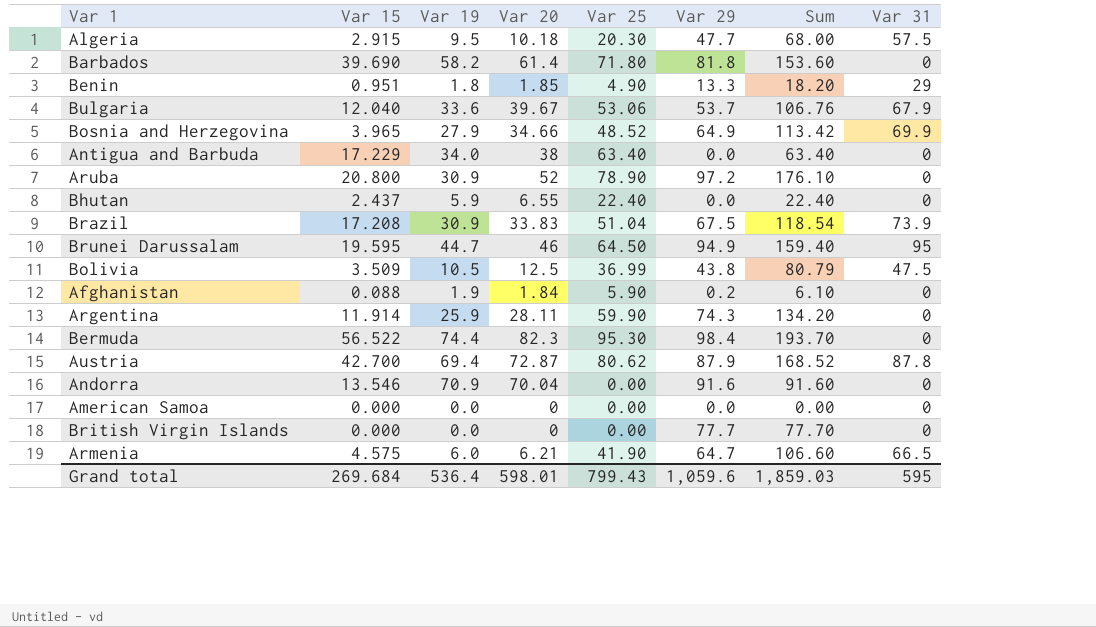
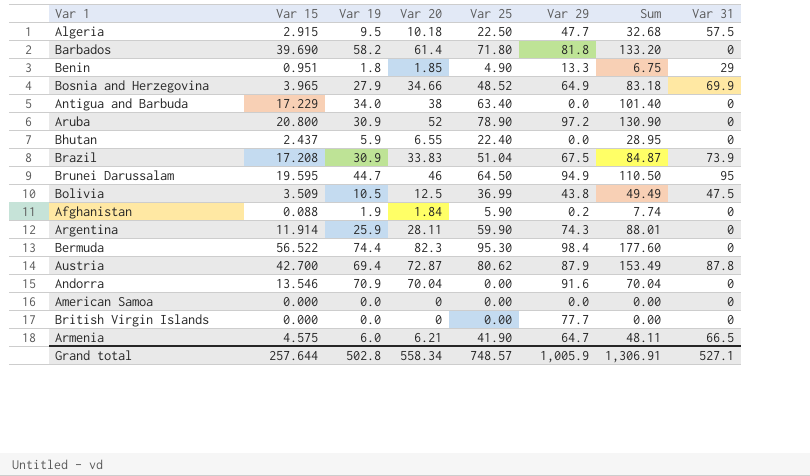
column Sum | formula: [Var 25] + [Var 29] -> [Var 20] + [Var 25]
row Bulgaria: 12.040 | 33.6 | 39.67 | 53.06 | 53.7 | 106.76 | 67.9 -> none
Algeria | Var 25: 20.30 -> 22.50
Grand total | Var 15: 269.684 -> 257.644
Grand total | Var 19: 536.4 -> 502.8
Grand total | Var 20: 598.01 -> 558.34
Grand total | Var 25: 799.43 -> 748.57
Grand total | Var 29: 1,059.6 -> 1,005.9
Grand total | Sum: 1,859.03 -> 1,306.91
Grand total | Var 31: 595 -> 527.1

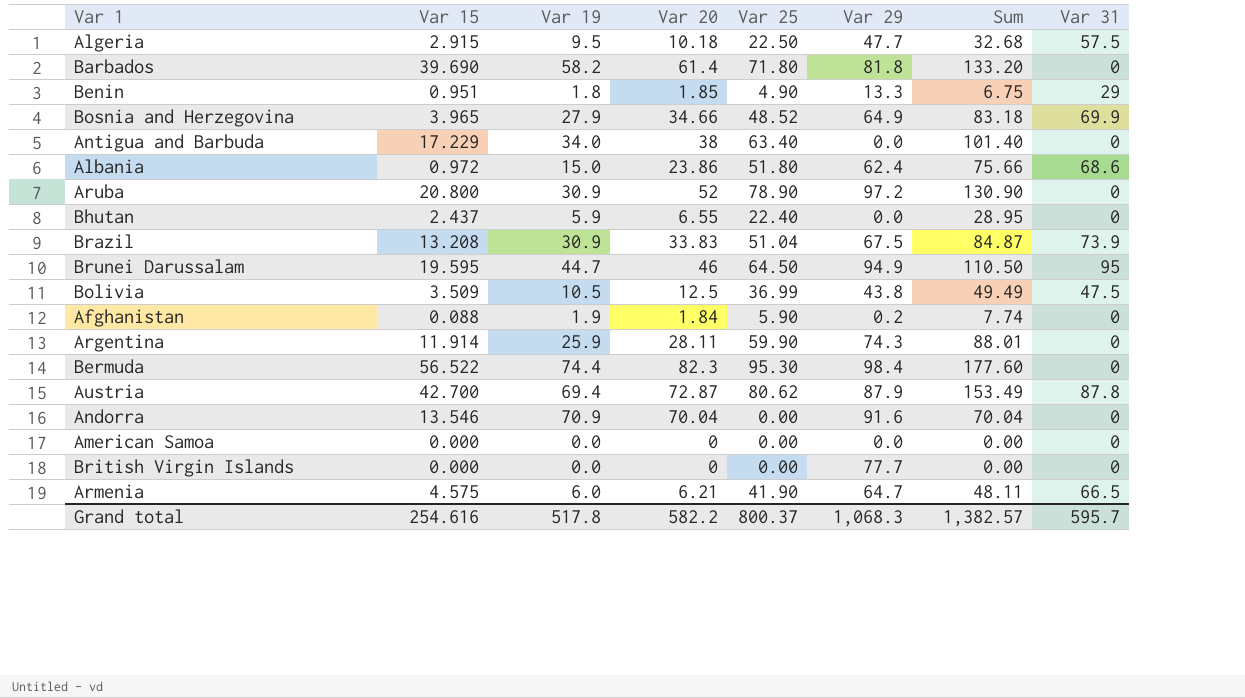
row Albania: none -> 0.972 | 15.0 | 23.86 | 51.80 | 62.4 | 75.66 | 68.6
Brazil | Var 15: 17.208 -> 13.208
Grand total | Var 15: 257.644 -> 254.616
Grand total | Var 19: 502.8 -> 517.8
Grand total | Var 20: 558.34 -> 582.2
Grand total | Var 25: 748.57 -> 800.37
Grand total | Var 29: 1,005.9 -> 1,068.3
Grand total | Sum: 1,306.91 -> 1,382.57
Grand total | Var 31: 527.1 -> 595.7

